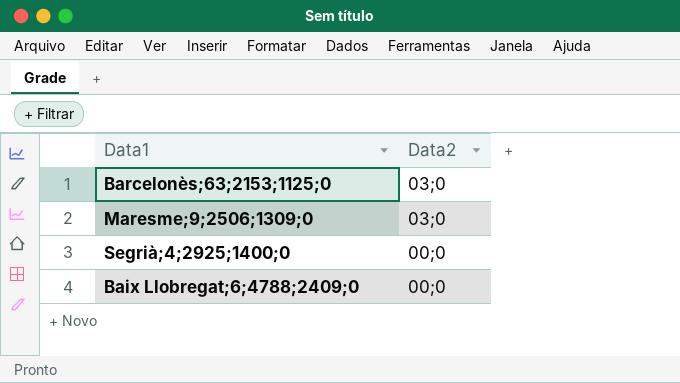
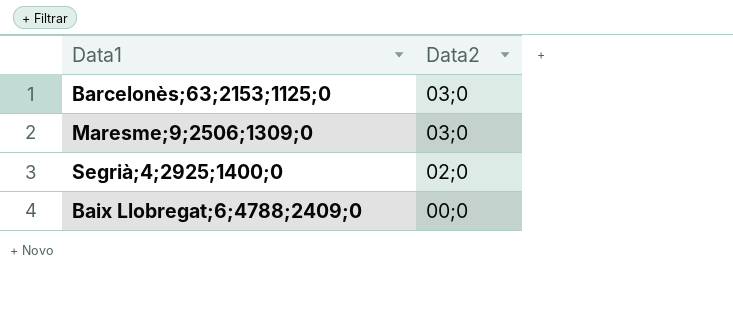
Segrià;4;2925;1400;0 | Data2: 00;0 -> 02;0

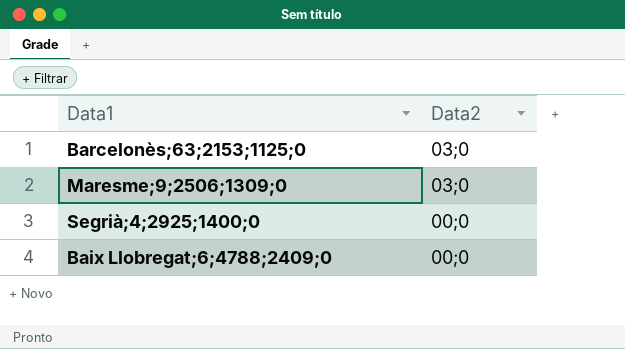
Segrià;4;2925;1400;0 | Data2: 02;0 -> 00;0

